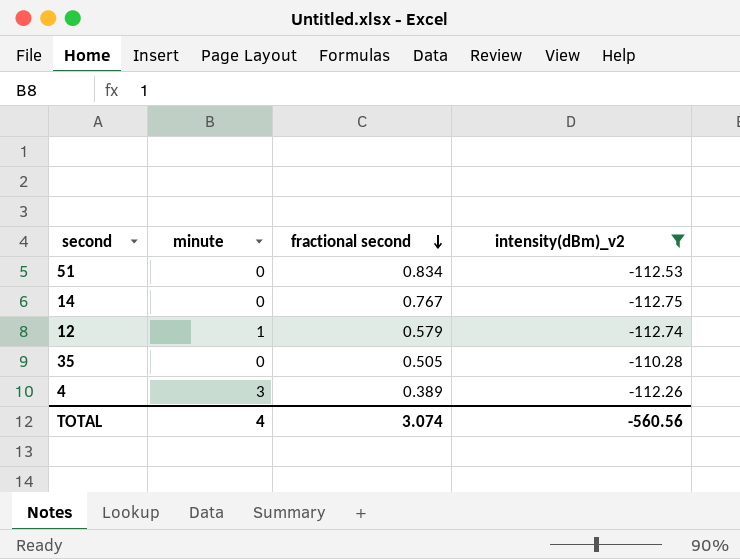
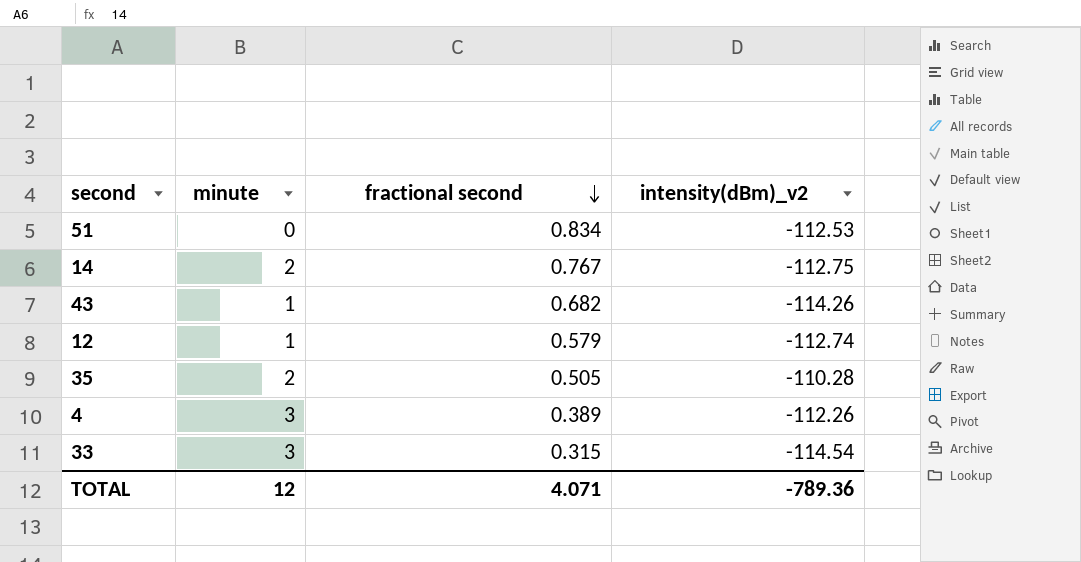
filter: intensity(dBm)_v2 >= -112.75 -> none
14 | minute: 0 -> 2
35 | minute: 0 -> 2
TOTAL | minute: 4 -> 12
TOTAL | fractional second: 3.074 -> 4.071
TOTAL | intensity(dBm)_v2: -560.56 -> -789.36

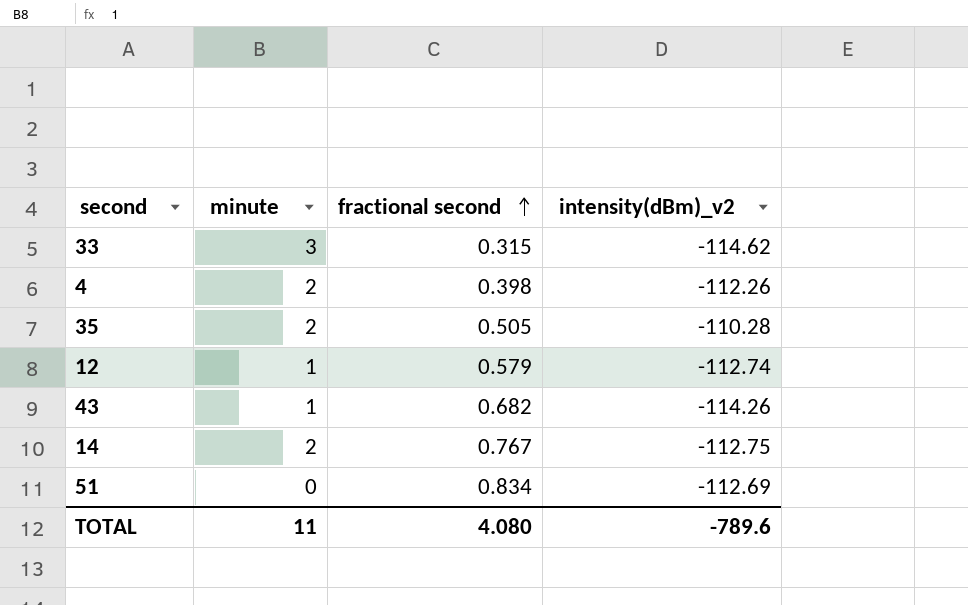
row order: fractional second descending -> fractional second ascending
33 | intensity(dBm)_v2: -114.54 -> -114.62
4 | minute: 3 -> 2
4 | fractional second: 0.389 -> 0.398
51 | intensity(dBm)_v2: -112.53 -> -112.69
TOTAL | minute: 12 -> 11
TOTAL | fractional second: 4.071 -> 4.080
TOTAL | intensity(dBm)_v2: -789.36 -> -789.6

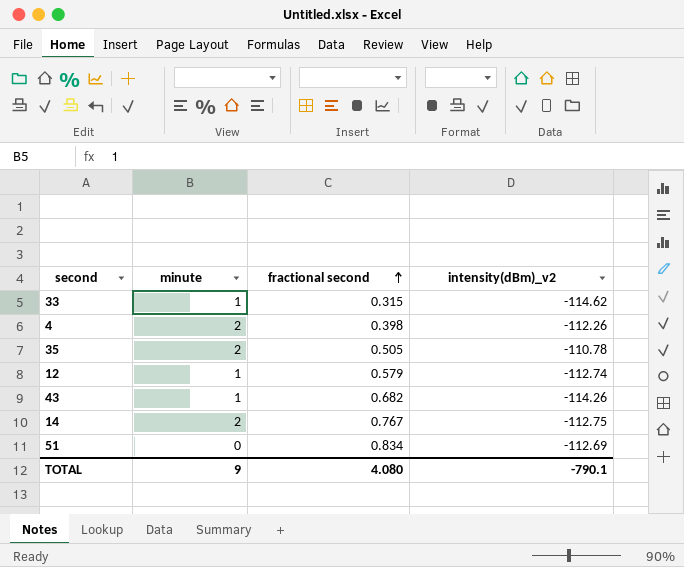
33 | minute: 3 -> 1
35 | intensity(dBm)_v2: -110.28 -> -110.78
TOTAL | minute: 11 -> 9
TOTAL | intensity(dBm)_v2: -789.6 -> -790.1

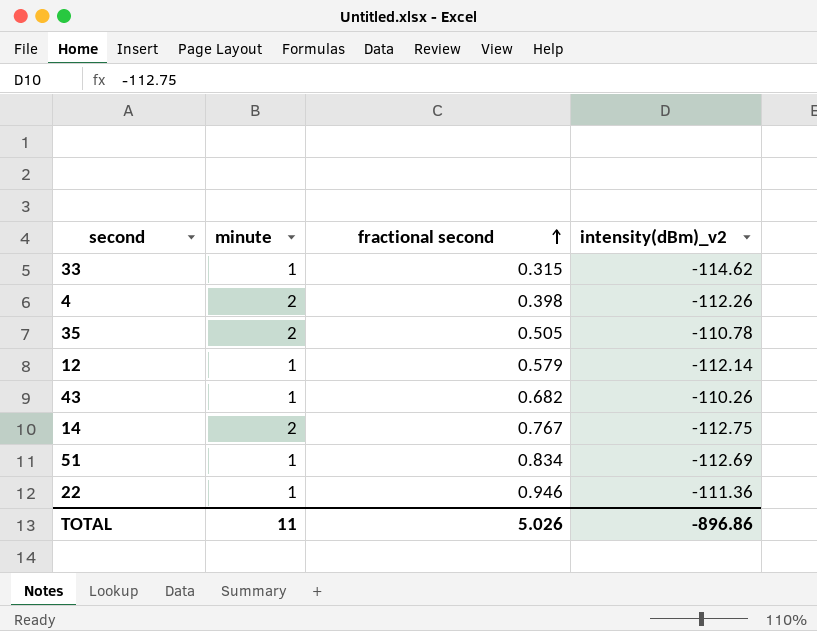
12 | intensity(dBm)_v2: -112.74 -> -112.14
43 | intensity(dBm)_v2: -114.26 -> -110.26
51 | minute: 0 -> 1
row 22: none -> 1 | 0.946 | -111.36
TOTAL | minute: 9 -> 11
TOTAL | fractional second: 4.080 -> 5.026
TOTAL | intensity(dBm)_v2: -790.1 -> -896.86

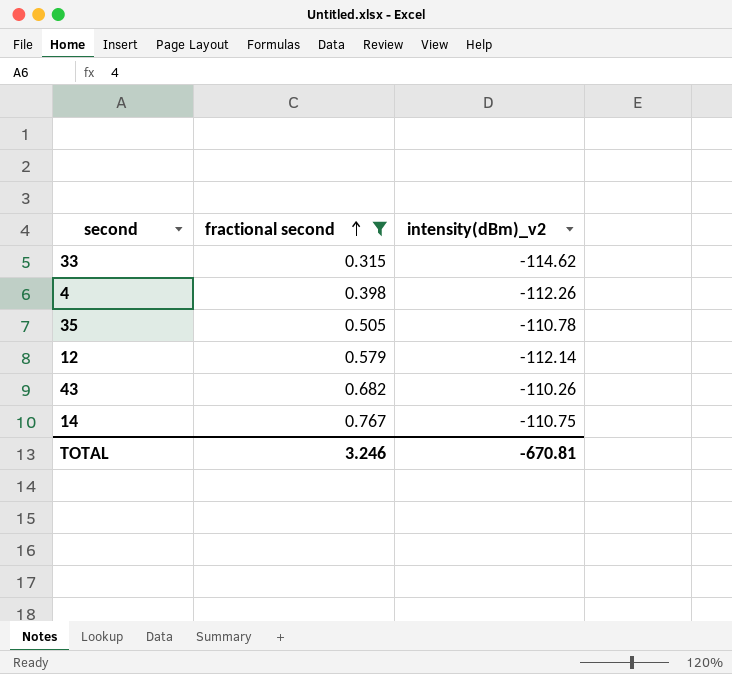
filter: none -> fractional second <= 0.767
column minute | position: 2 -> none
14 | intensity(dBm)_v2: -112.75 -> -110.75
TOTAL | fractional second: 5.026 -> 3.246
TOTAL | intensity(dBm)_v2: -896.86 -> -670.81

